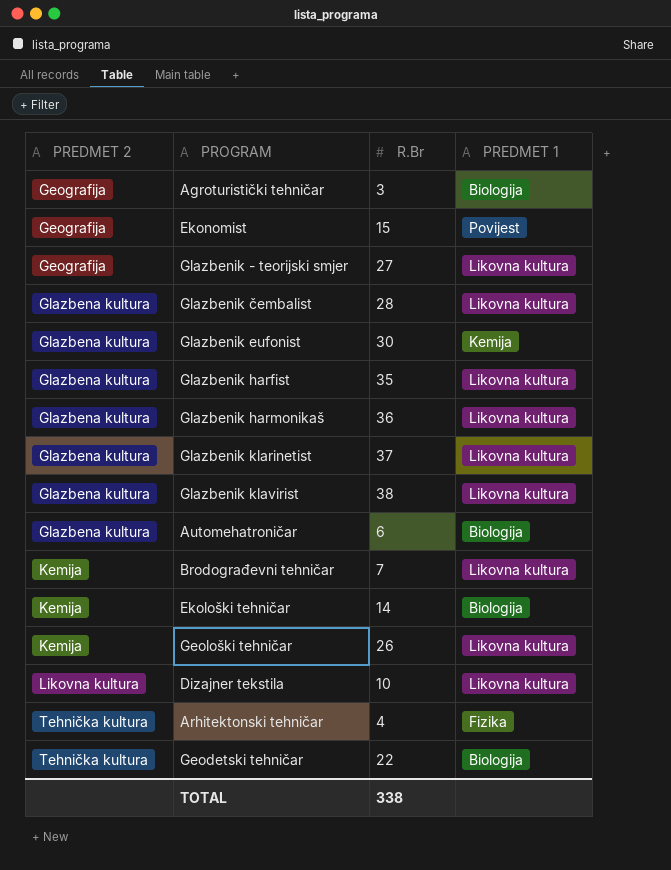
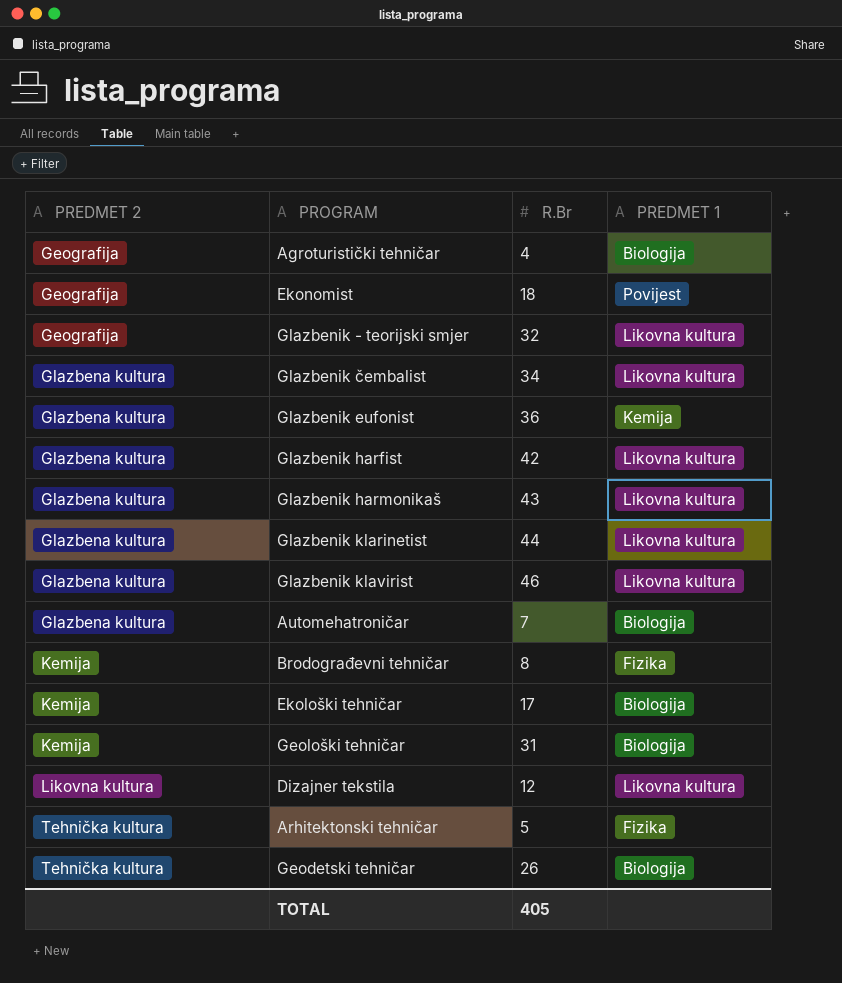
Agroturistički tehničar | R.Br: 3 -> 4
Ekonomist | R.Br: 15 -> 18
Glazbenik - teorijski smjer | R.Br: 27 -> 32
Glazbenik čembalist | R.Br: 28 -> 34
Glazbenik eufonist | R.Br: 30 -> 36
Glazbenik harfist | R.Br: 35 -> 42
Glazbenik harmonikaš | R.Br: 36 -> 43
Glazbenik klarinetist | R.Br: 37 -> 44
Glazbenik klavirist | R.Br: 38 -> 46
Automehatroničar | R.Br: 6 -> 7
Brodograđevni tehničar | R.Br: 7 -> 8
Brodograđevni tehničar | PREDMET 1: Likovna kultura -> Fizika
Ekološki tehničar | R.Br: 14 -> 17
Geološki tehničar | R.Br: 26 -> 31
Geološki tehničar | PREDMET 1: Likovna kultura -> Biologija
Dizajner tekstila | R.Br: 10 -> 12
Arhitektonski tehničar | R.Br: 4 -> 5
Geodetski tehničar | R.Br: 22 -> 26
TOTAL | R.Br: 338 -> 405

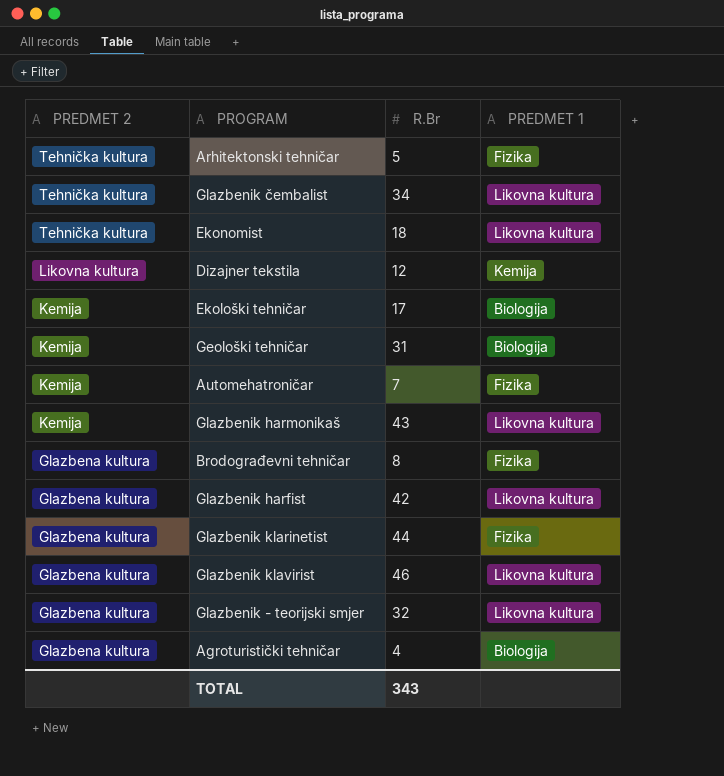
row order: PREDMET 2 ascending -> PREDMET 2 descending
row Glazbenik eufonist: Glazbena kultura | 36 | Kemija -> none
row Geodetski tehničar: Tehnička kultura | 26 | Biologija -> none
Glazbenik čembalist | PREDMET 2: Glazbena kultura -> Tehnička kultura
Ekonomist | PREDMET 2: Geografija -> Tehnička kultura
Ekonomist | PREDMET 1: Povijest -> Likovna kultura
Dizajner tekstila | PREDMET 1: Likovna kultura -> Kemija
Automehatroničar | PREDMET 2: Glazbena kultura -> Kemija
Automehatroničar | PREDMET 1: Biologija -> Fizika
Glazbenik harmonikaš | PREDMET 2: Glazbena kultura -> Kemija
Brodograđevni tehničar | PREDMET 2: Kemija -> Glazbena kultura
Glazbenik klarinetist | PREDMET 1: Likovna kultura -> Fizika
Glazbenik - teorijski smjer | PREDMET 2: Geografija -> Glazbena kultura
Agroturistički tehničar | PREDMET 2: Geografija -> Glazbena kultura
TOTAL | R.Br: 405 -> 343

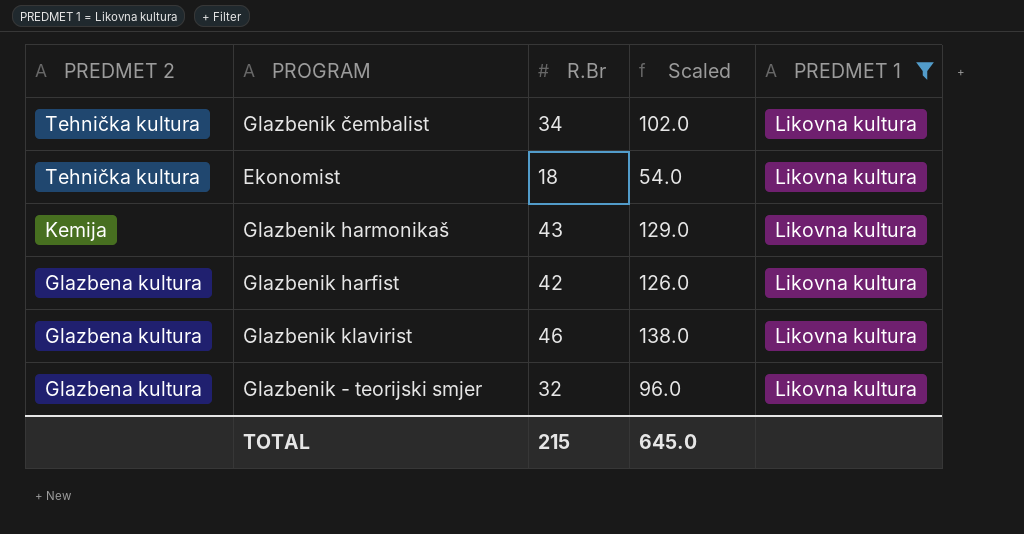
filter: none -> PREDMET 1 = Likovna kultura
column Scaled | formula: none -> [R.Br] * 3
TOTAL | R.Br: 343 -> 215

